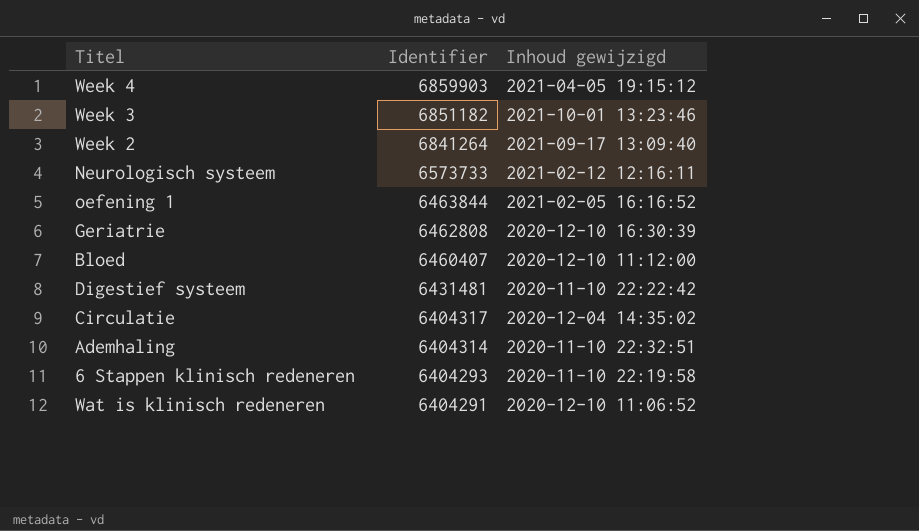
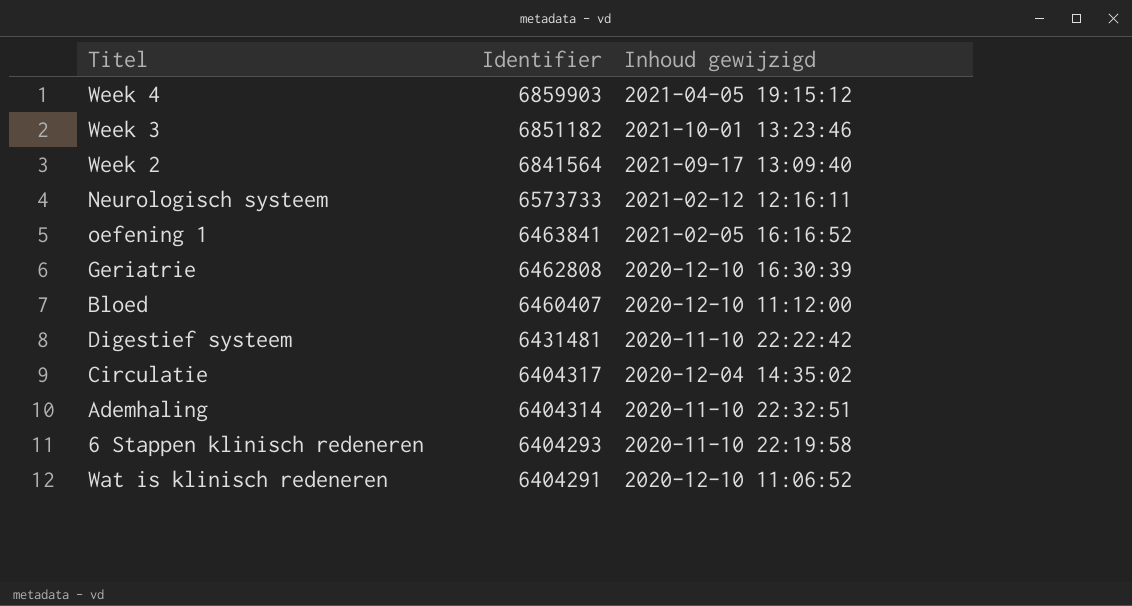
Week 2 | Identifier: 6841264 -> 6841564
oefening 1 | Identifier: 6463844 -> 6463841

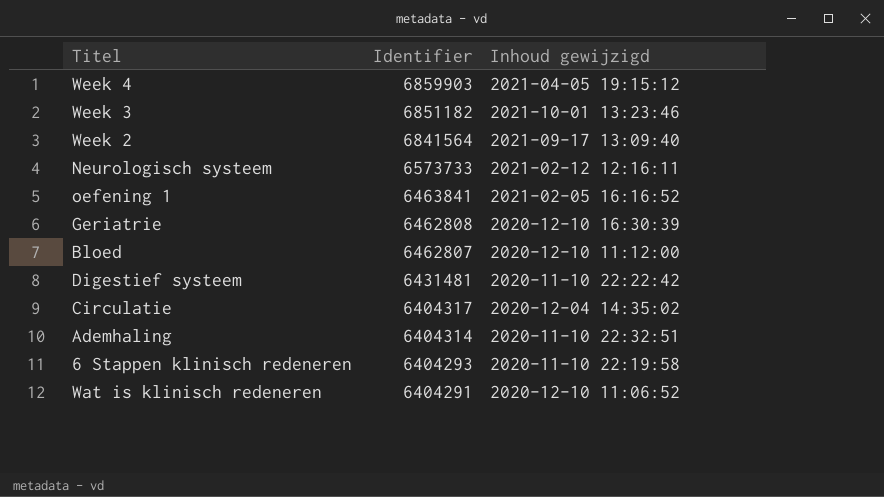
Bloed | Identifier: 6460407 -> 6462807

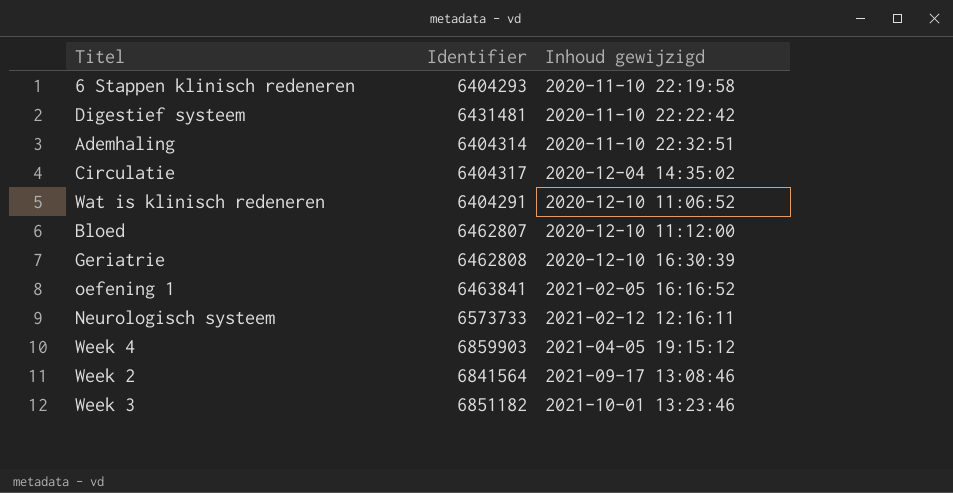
row order: Identifier descending -> Inhoud gewijzigd ascending
Week 2 | Inhoud gewijzigd: 2021-09-17 13:09:40 -> 2021-09-17 13:08:46

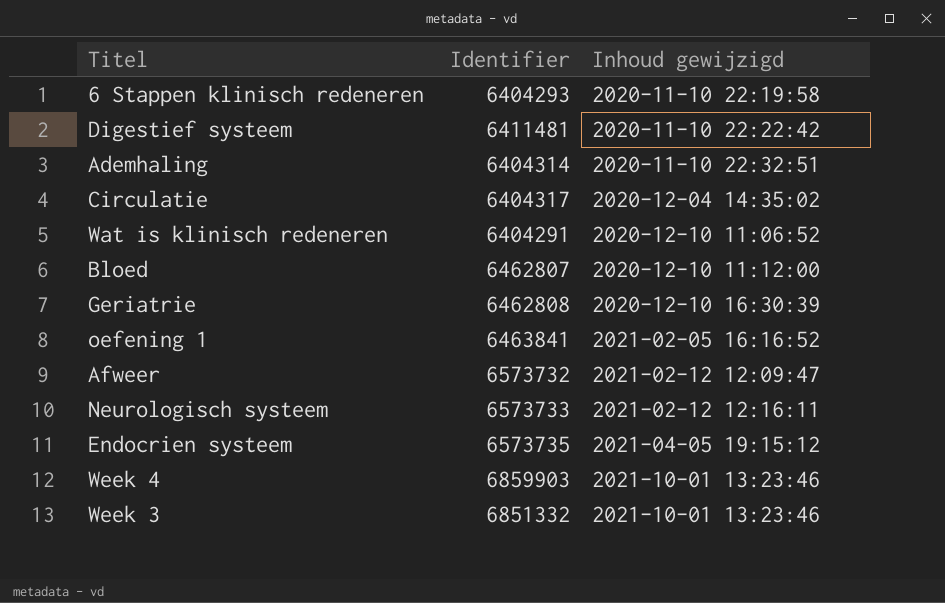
row Week 2: 6841564 | 2021-09-17 13:08:46 -> none
Digestief systeem | Identifier: 6431481 -> 6411481
row Afweer: none -> 6573732 | 2021-02-12 12:09:47
row Endocrien systeem: none -> 6573735 | 2021-04-05 19:15:12
Week 4 | Inhoud gewijzigd: 2021-04-05 19:15:12 -> 2021-10-01 13:23:46
Week 3 | Identifier: 6851182 -> 6851332

